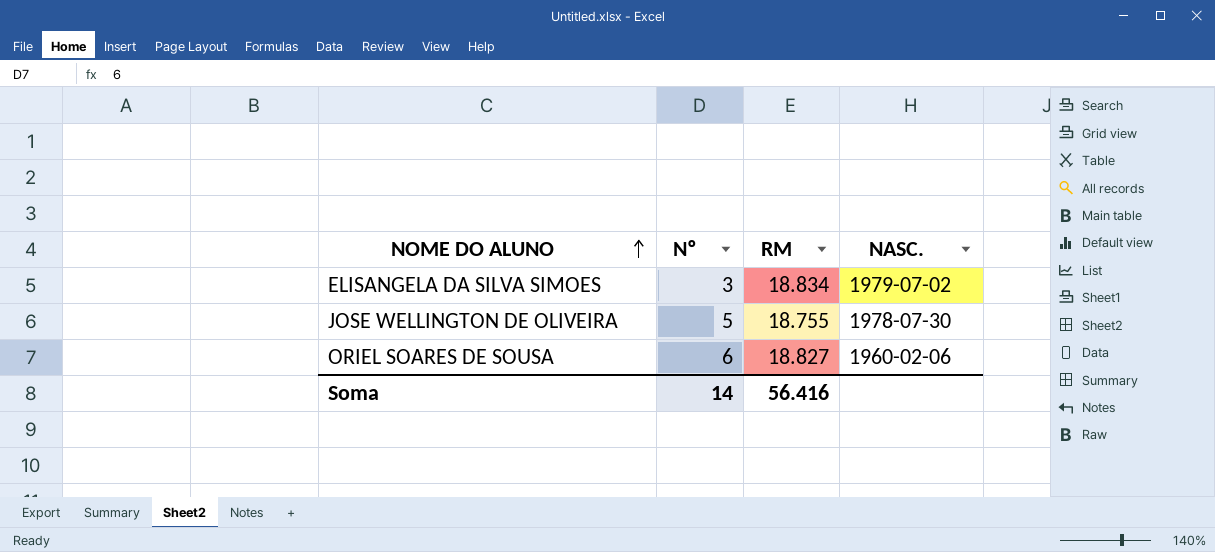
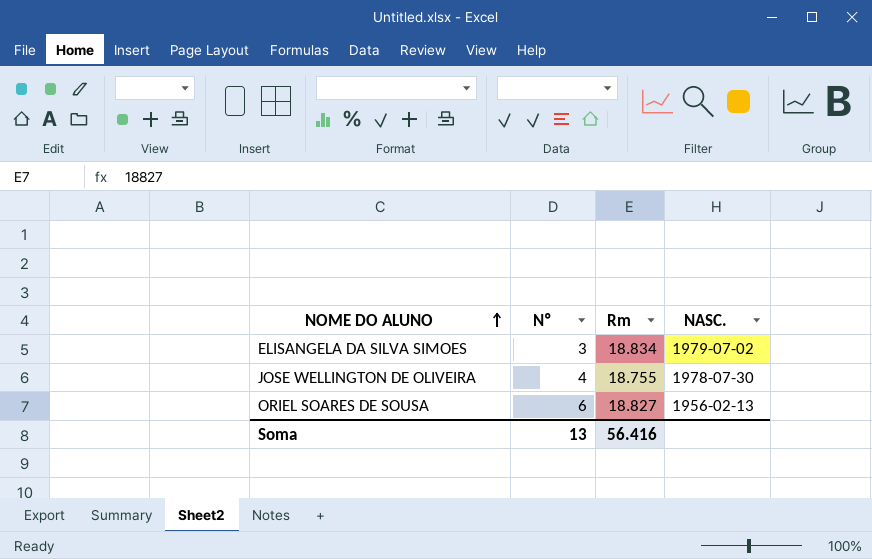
column name: RM -> Rm
JOSE WELLINGTON DE OLIVEIRA | Nº: 5 -> 4
ORIEL SOARES DE SOUSA | NASC.: 1960-02-06 -> 1956-02-13
Soma | Nº: 14 -> 13

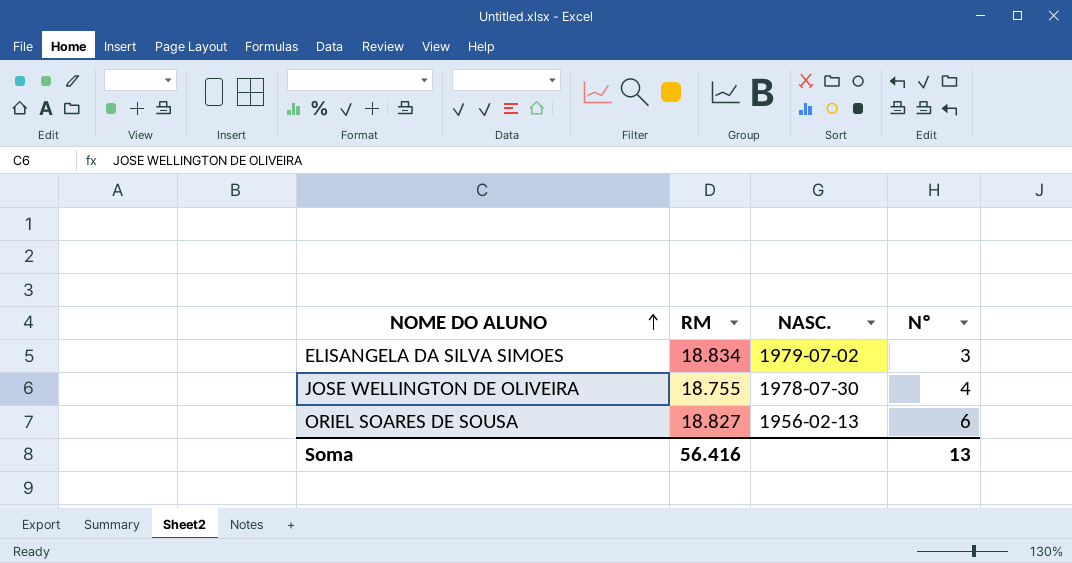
column name: Rm -> RM
column Nº | position: 2 -> 4

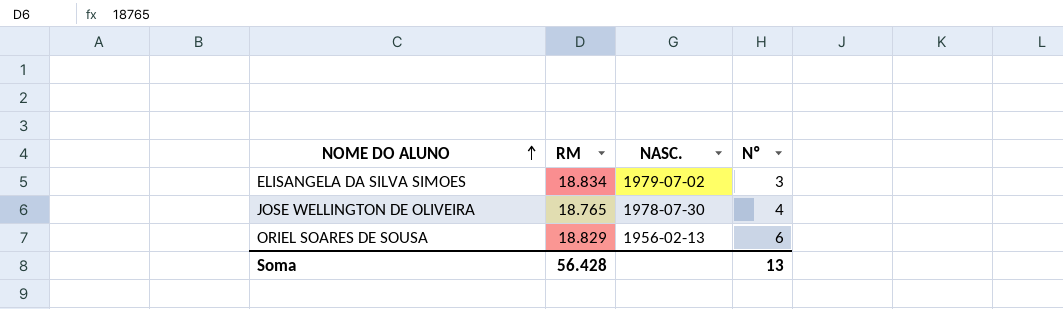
JOSE WELLINGTON DE OLIVEIRA | RM: 18.755 -> 18.765
ORIEL SOARES DE SOUSA | RM: 18.827 -> 18.829
Soma | RM: 56.416 -> 56.428

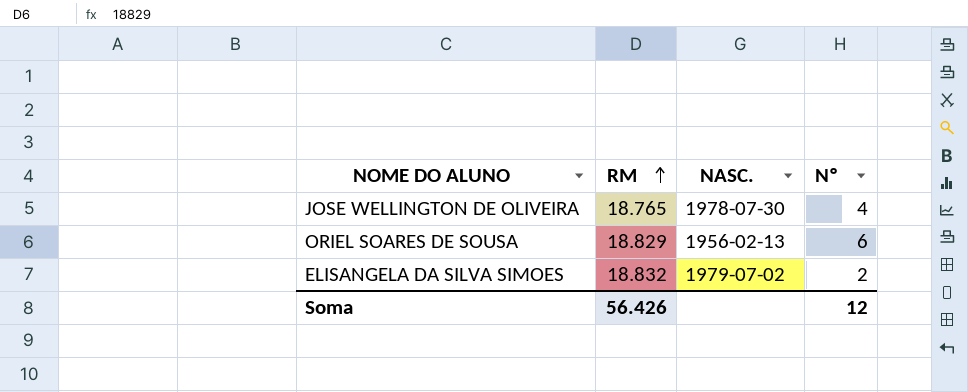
row order: NOME DO ALUNO ascending -> RM ascending
ELISANGELA DA SILVA SIMOES | RM: 18.834 -> 18.832
ELISANGELA DA SILVA SIMOES | Nº: 3 -> 2
Soma | RM: 56.428 -> 56.426
Soma | Nº: 13 -> 12

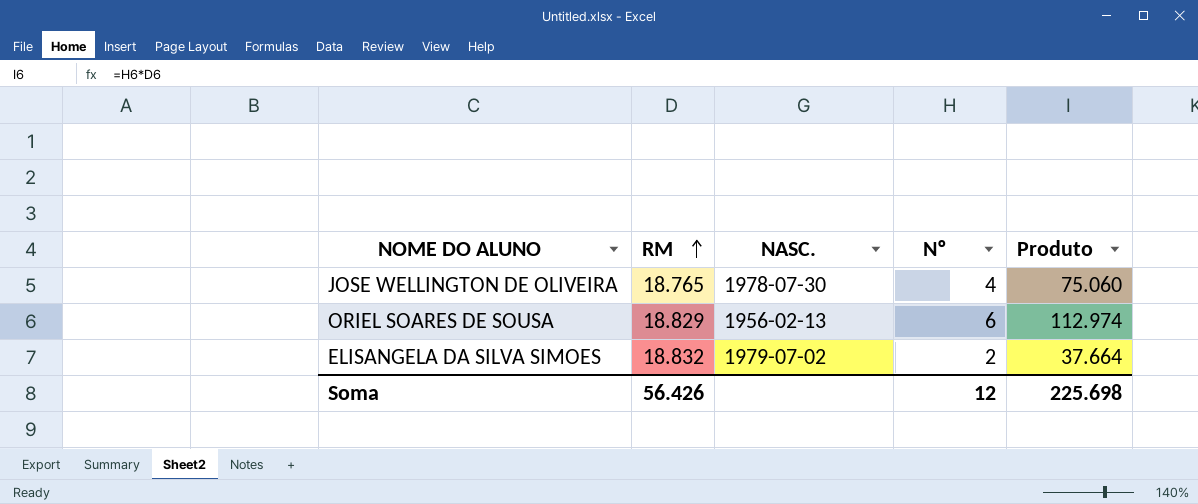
column Produto | formula: none -> [RM] * [Nº]

